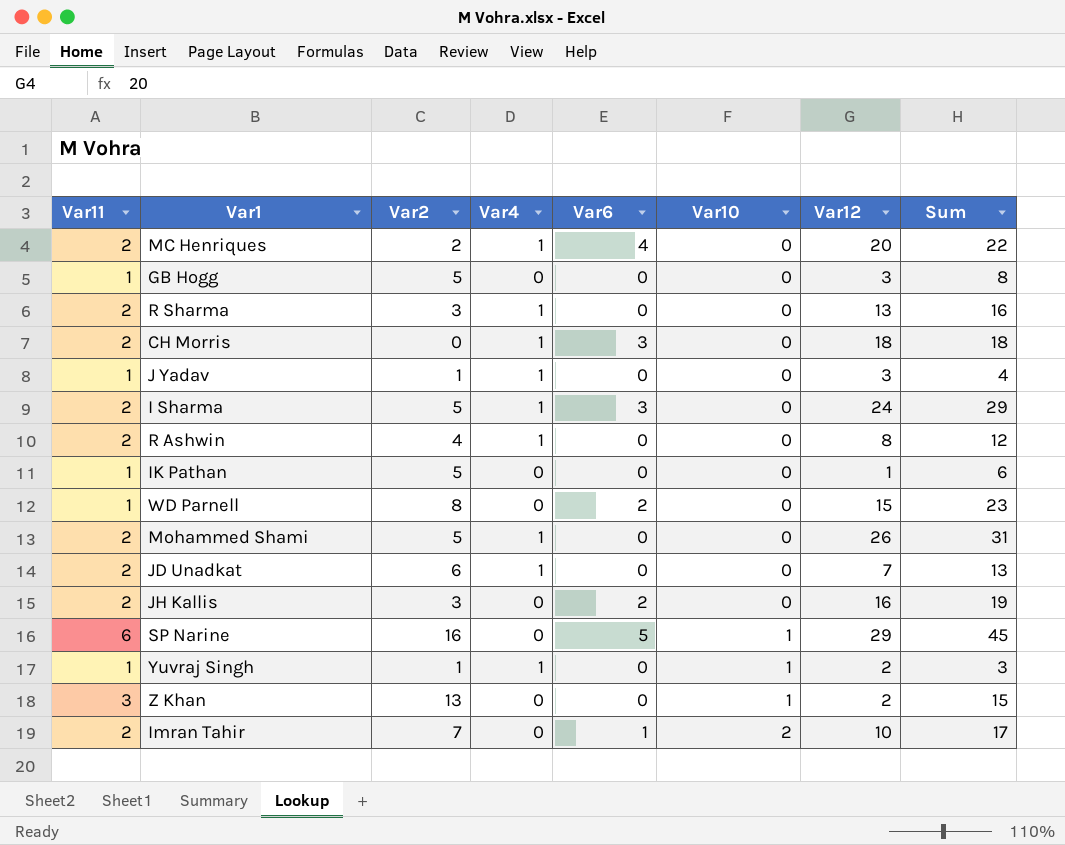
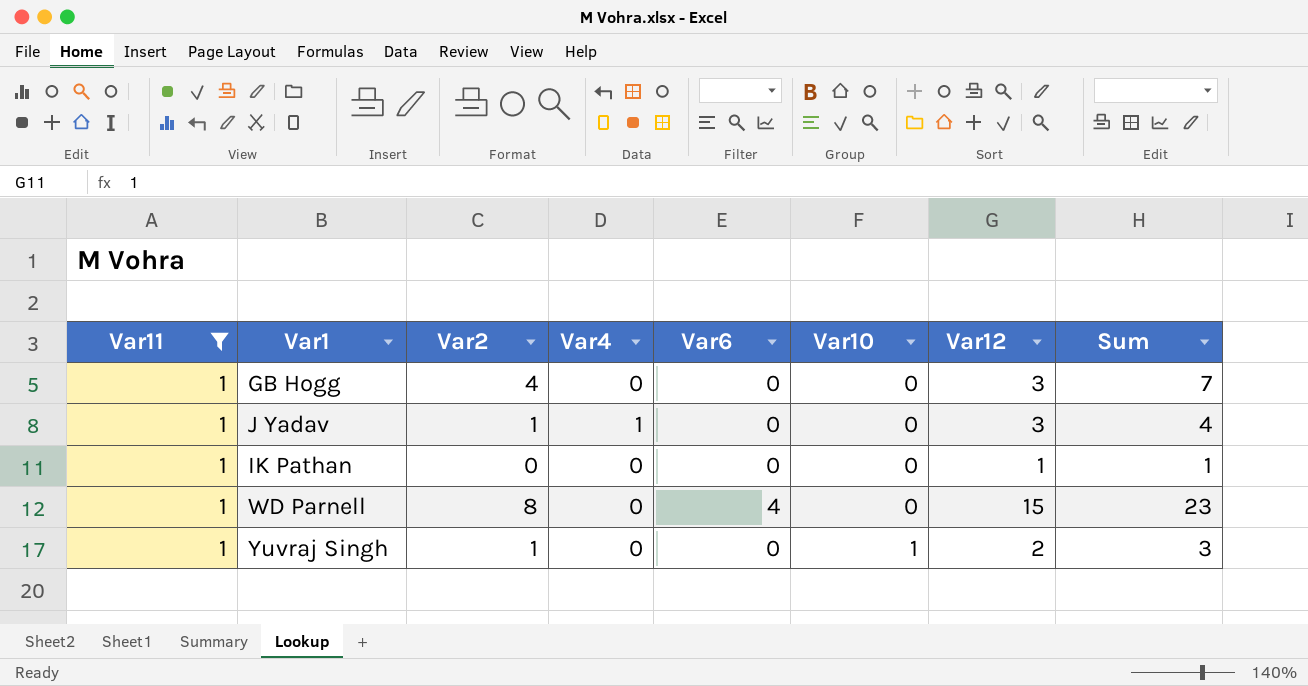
filter: none -> Var11 = 1
GB Hogg | Var2: 5 -> 4
GB Hogg | Sum: 8 -> 7
IK Pathan | Var2: 5 -> 0
IK Pathan | Sum: 6 -> 1
WD Parnell | Var6: 2 -> 4
Yuvraj Singh | Var4: 1 -> 0

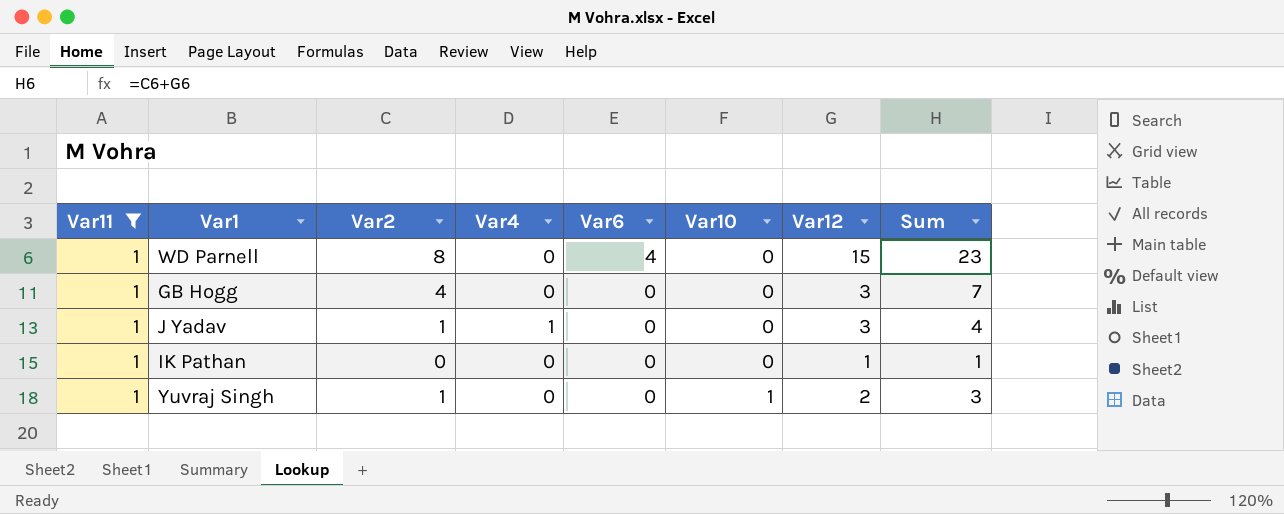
row order: Var10 ascending -> Var6 descending

